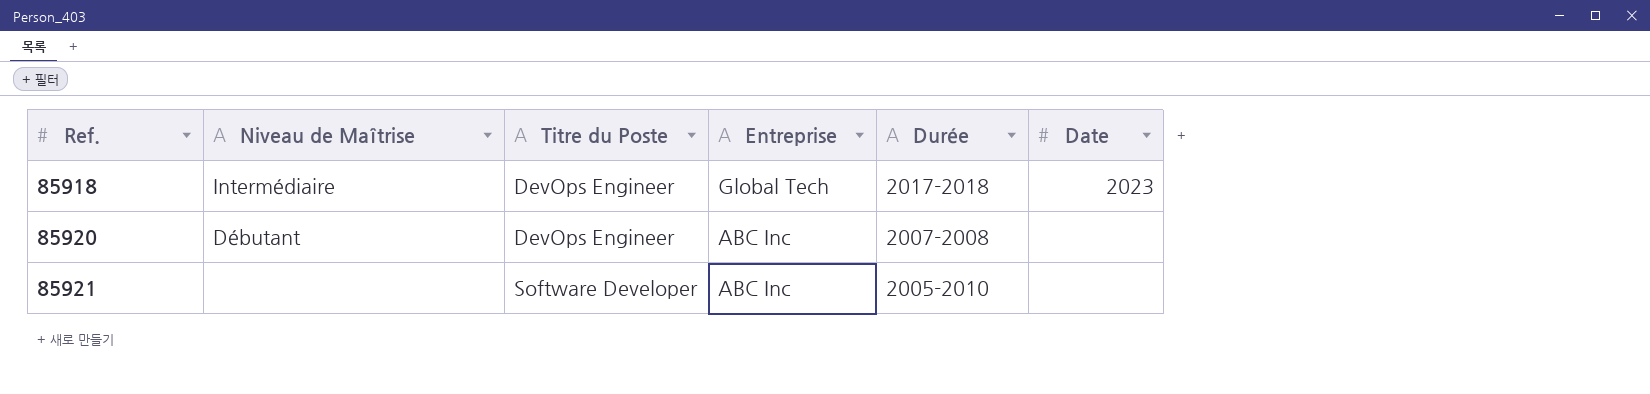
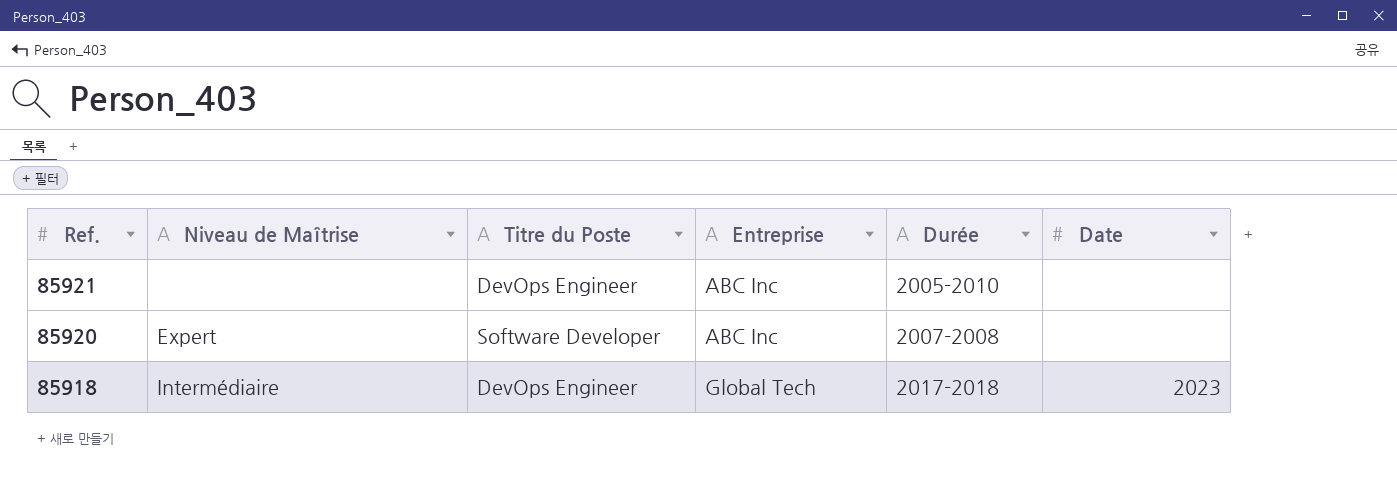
row order: Ref. ascending -> Ref. descending
85921 | Titre du Poste: Software Developer -> DevOps Engineer
85920 | Niveau de Maîtrise: Débutant -> Expert
85920 | Titre du Poste: DevOps Engineer -> Software Developer

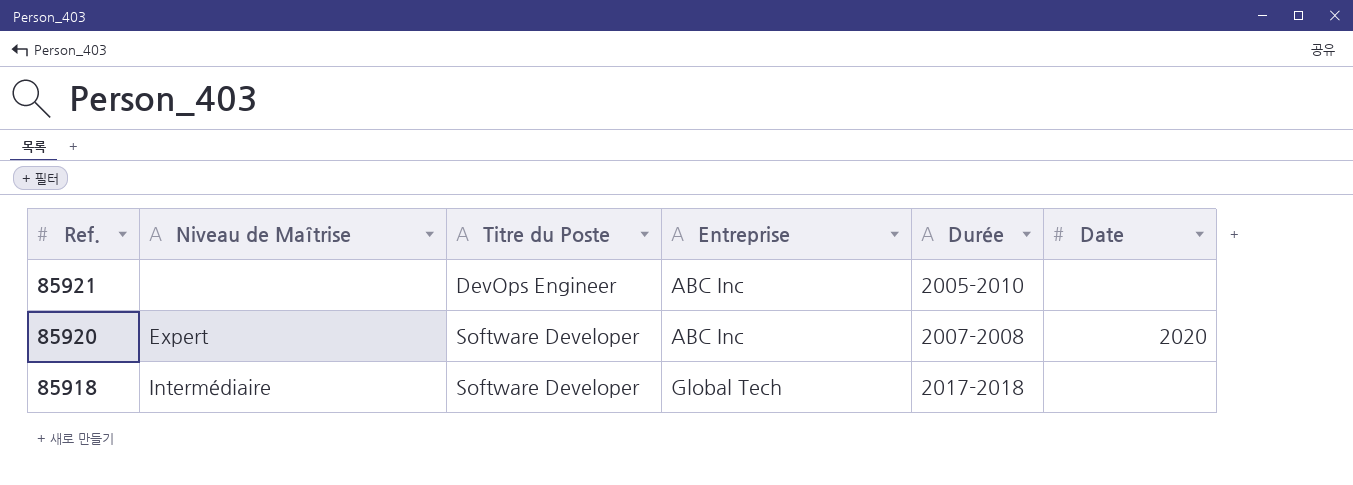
85920 | Date: none -> 2020
85918 | Titre du Poste: DevOps Engineer -> Software Developer
85918 | Date: 2023 -> none

